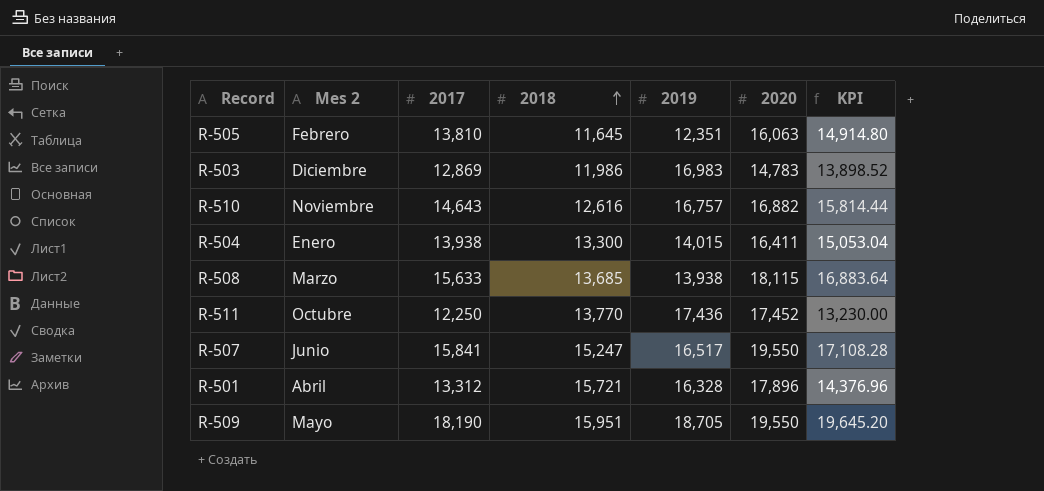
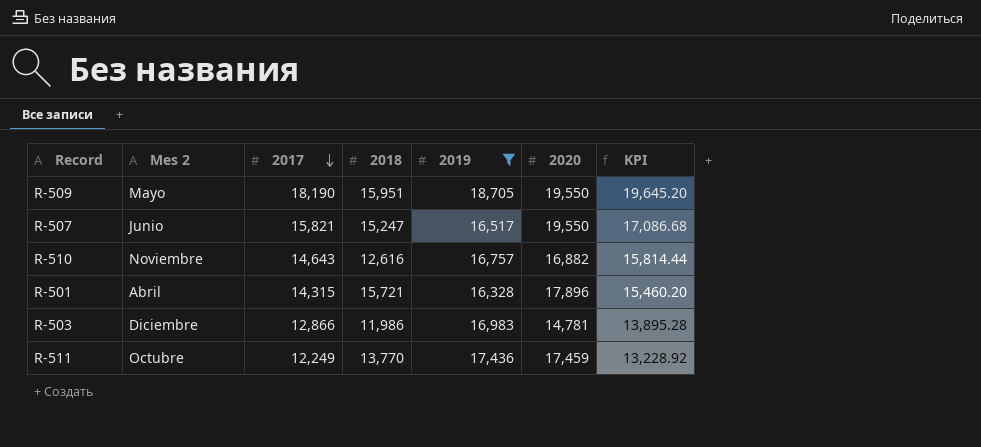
filter: none -> 2019 >= 16,328
row order: 2018 ascending -> 2017 descending
R-507 | 2017: 15,841 -> 15,821
R-507 | KPI: 17,108.28 -> 17,086.68
R-501 | 2017: 13,312 -> 14,315
R-501 | KPI: 14,376.96 -> 15,460.20
R-503 | 2017: 12,869 -> 12,866
R-503 | 2020: 14,783 -> 14,781
R-503 | KPI: 13,898.52 -> 13,895.28
R-511 | 2017: 12,250 -> 12,249
R-511 | 2020: 17,452 -> 17,459
R-511 | KPI: 13,230.00 -> 13,228.92

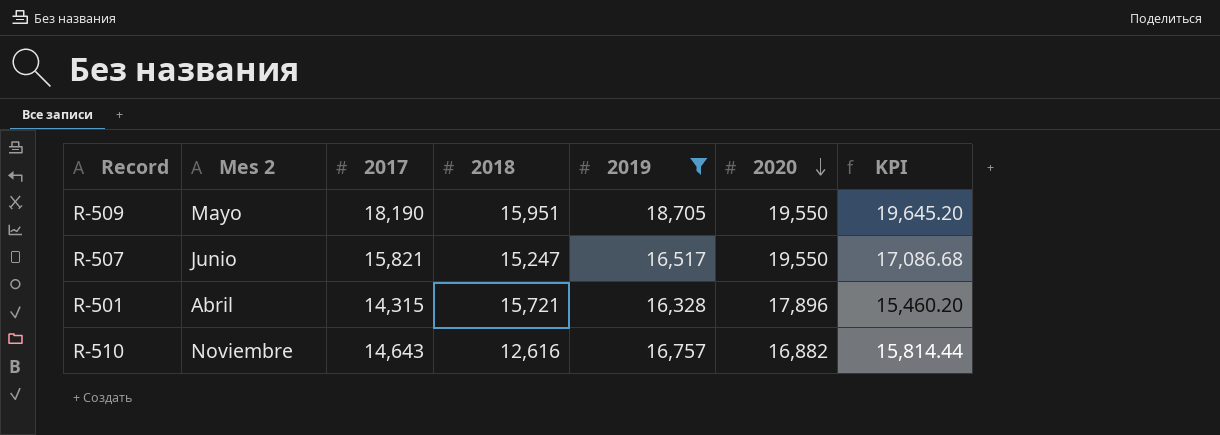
row order: 2017 descending -> 2020 descending
row R-503: Diciembre | 12,866 | 11,986 | 16,983 | 14,781 | 13,895.28 -> none
row R-511: Octubre | 12,249 | 13,770 | 17,436 | 17,459 | 13,228.92 -> none

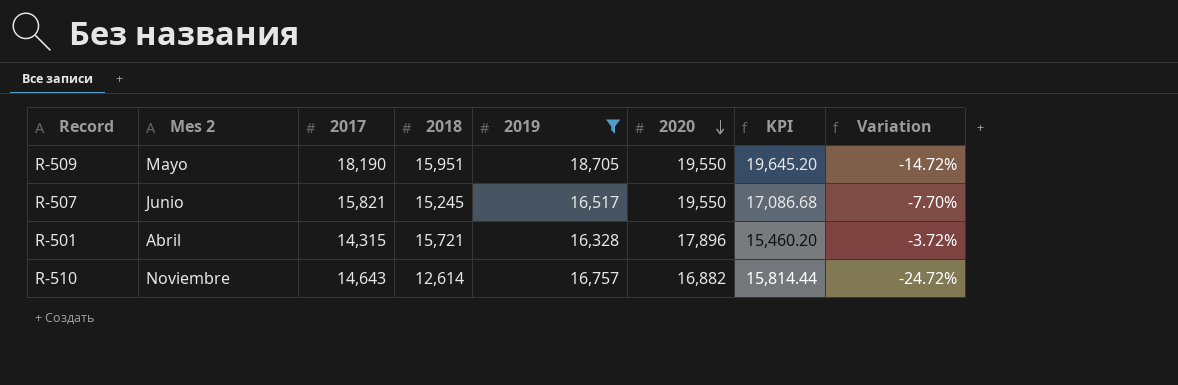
column Variation | formula: none -> ([2018] - [2019]) / [2019]
R-507 | 2018: 15,247 -> 15,245
R-510 | 2018: 12,616 -> 12,614

